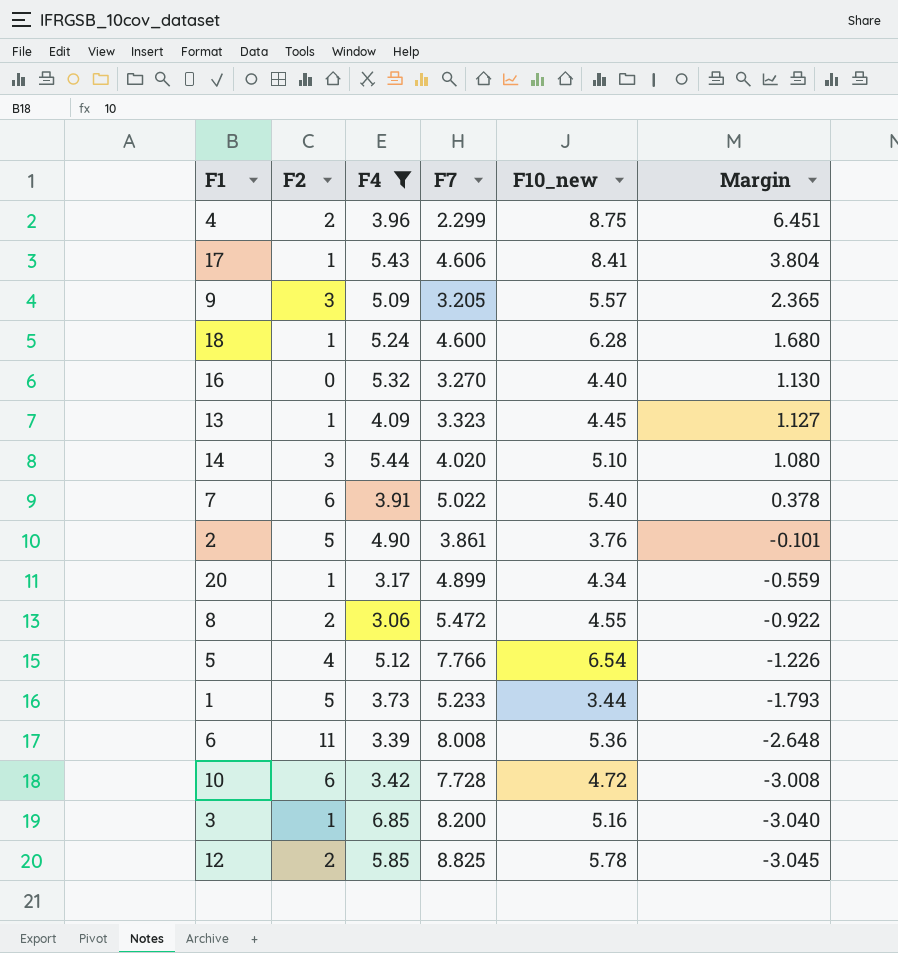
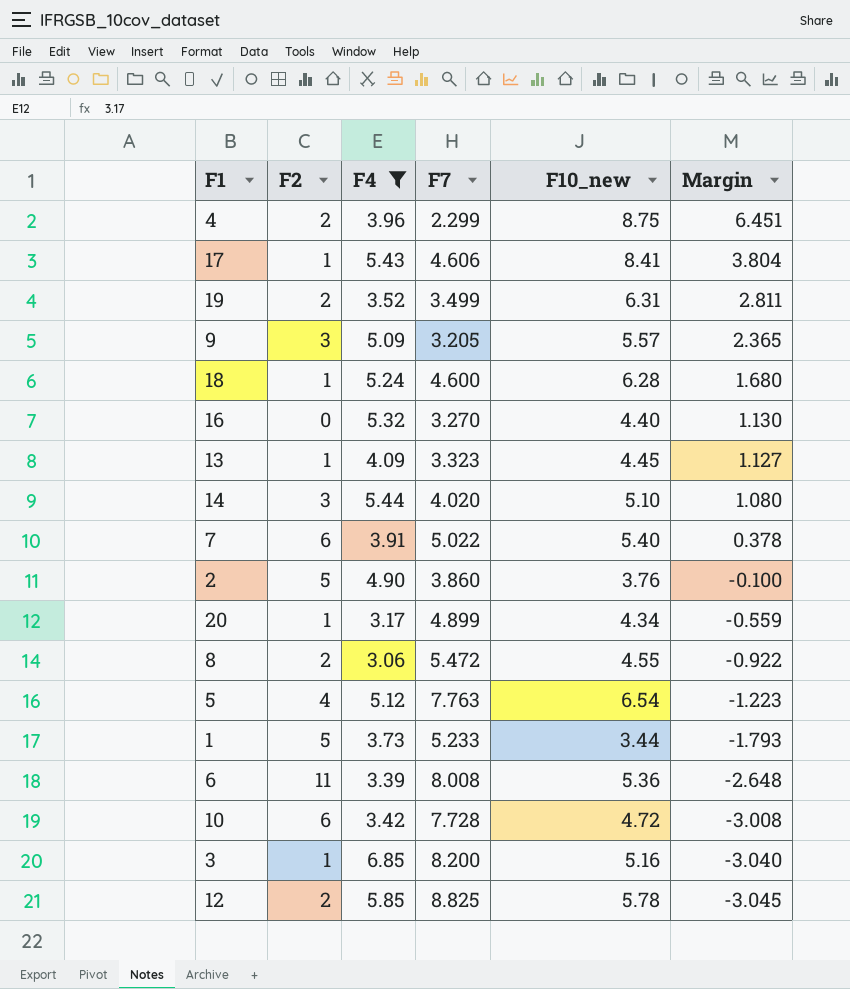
row 19: none -> 2 | 3.52 | 3.499 | 6.31 | 2.811
2 | F7: 3.861 -> 3.860
2 | Margin: -0.101 -> -0.100
5 | F7: 7.766 -> 7.763
5 | Margin: -1.226 -> -1.223

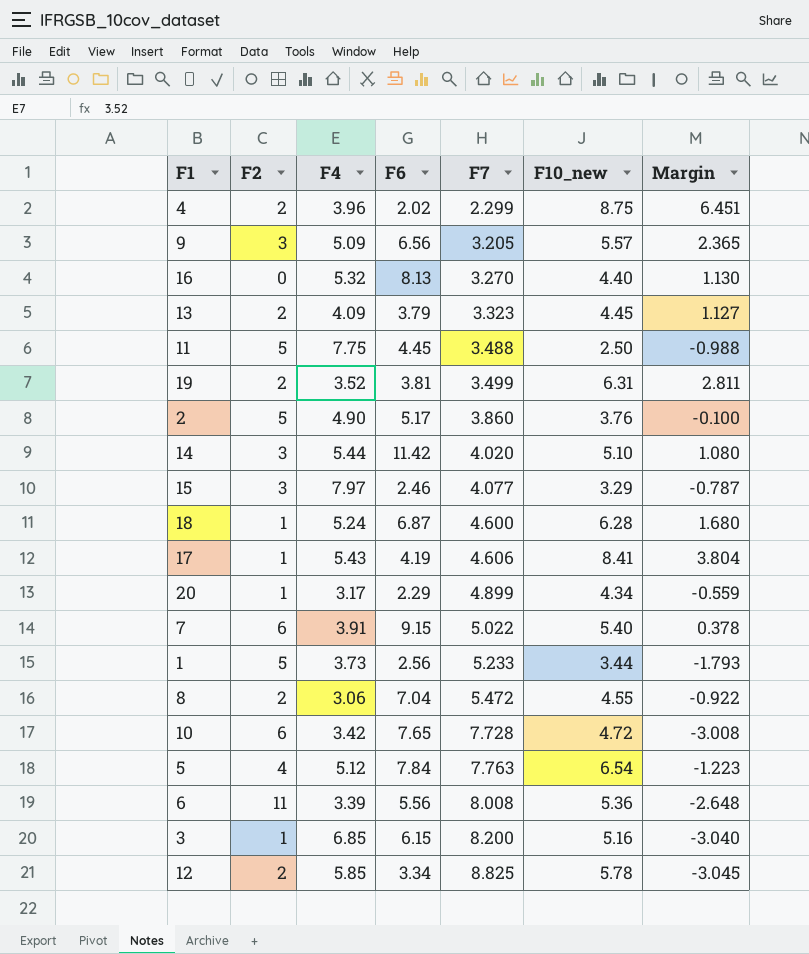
filter: F4 <= 6.85 -> none
row order: Margin descending -> F7 ascending
column F6 | position: none -> 4
13 | F2: 1 -> 2

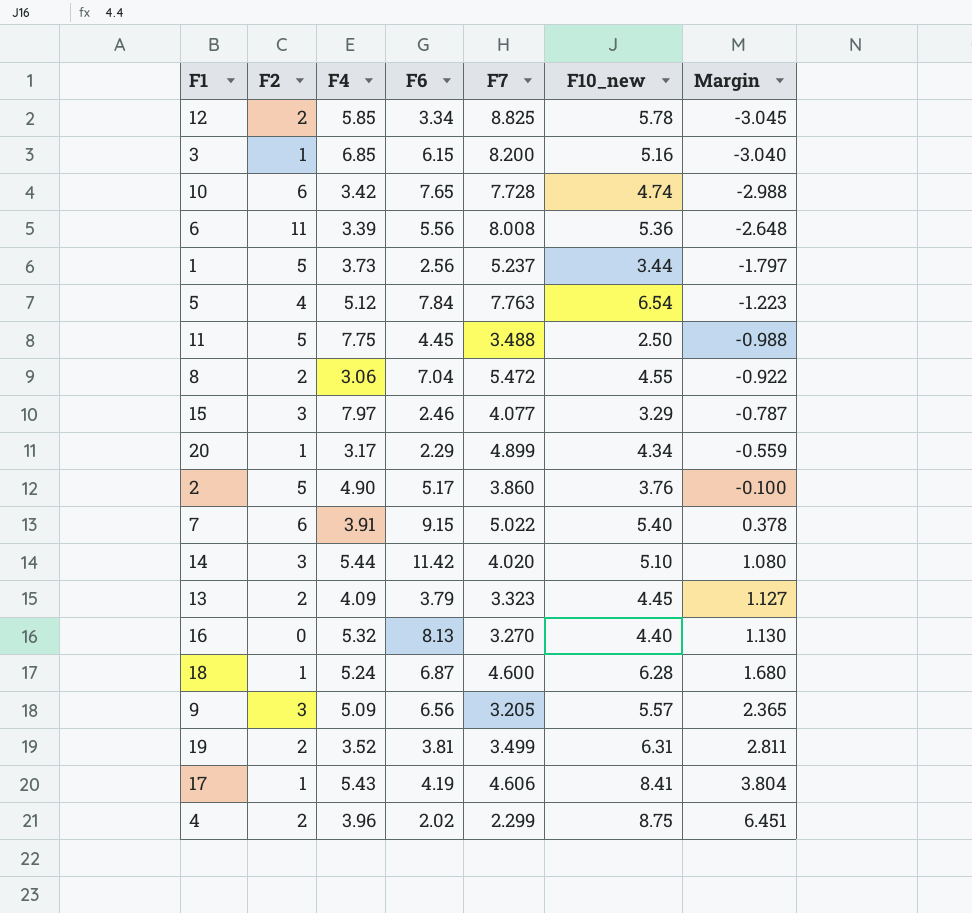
row order: F7 ascending -> Margin ascending
10 | F10_new: 4.72 -> 4.74
10 | Margin: -3.008 -> -2.988
1 | F7: 5.233 -> 5.237
1 | Margin: -1.793 -> -1.797

